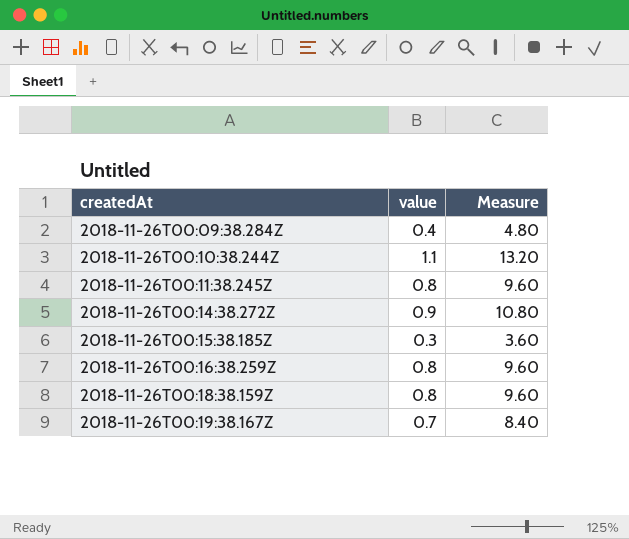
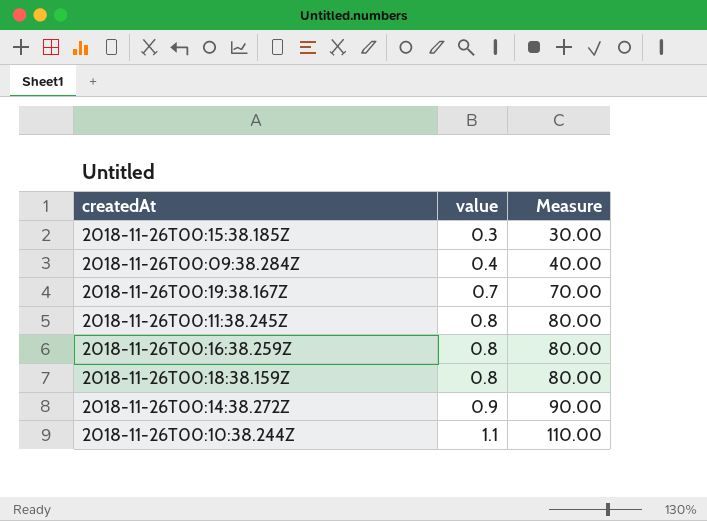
row order: createdAt ascending -> value ascending
column Measure | formula: [value] * 12 -> [value] * 100

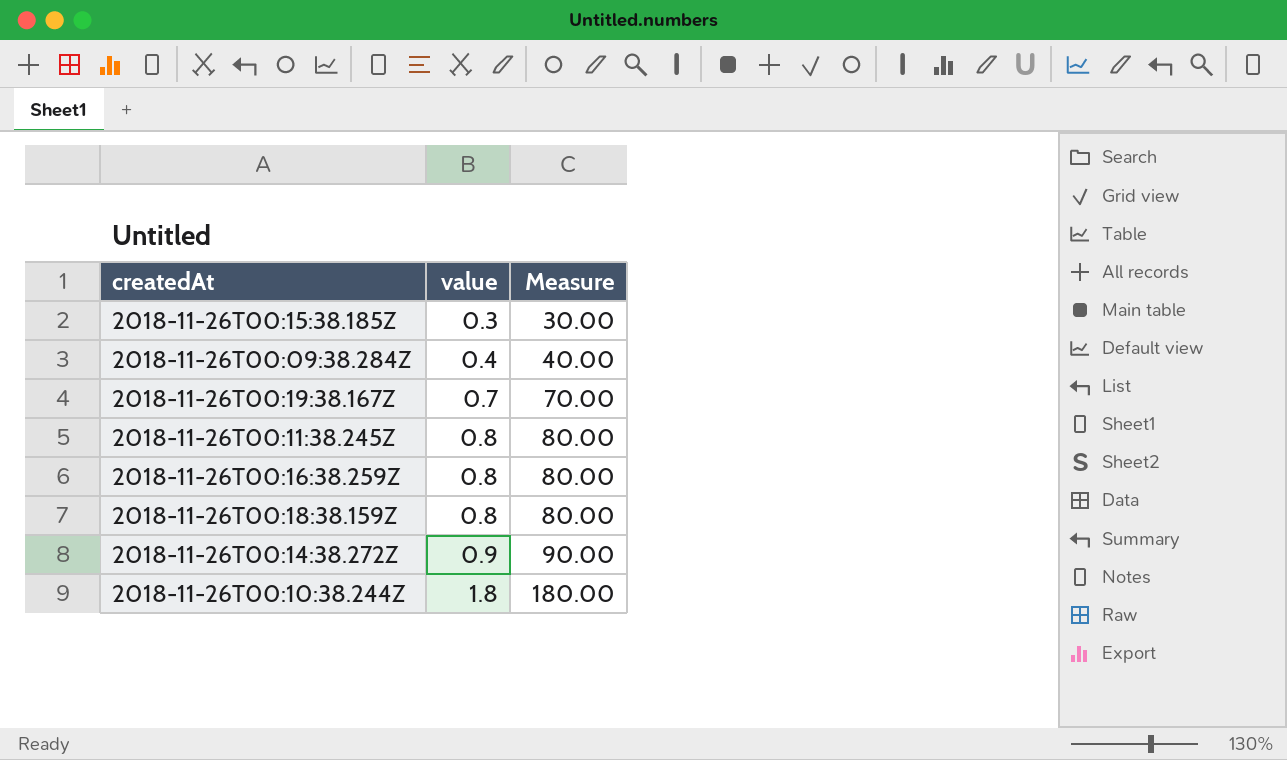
2018-11-26T00:10:38.244Z | value: 1.1 -> 1.8
2018-11-26T00:10:38.244Z | Measure: 110.00 -> 180.00

